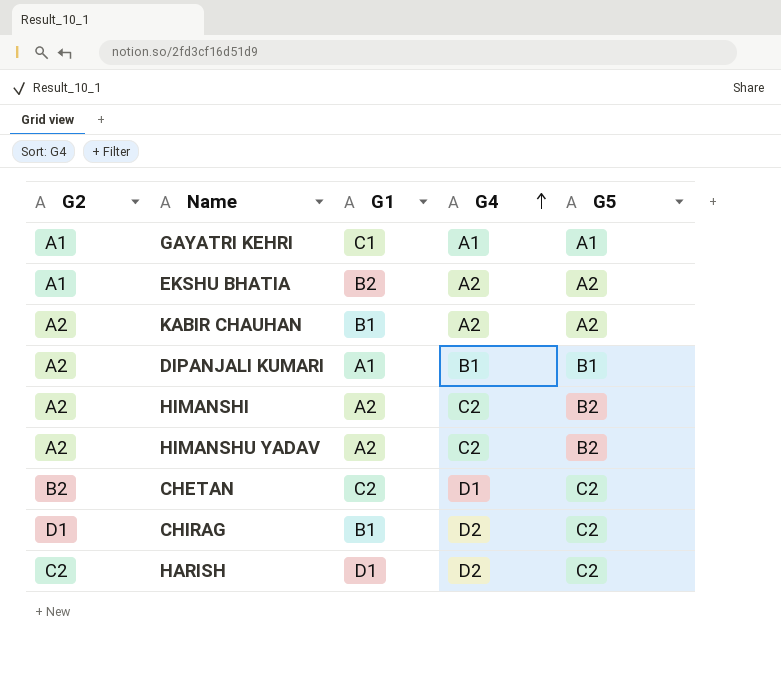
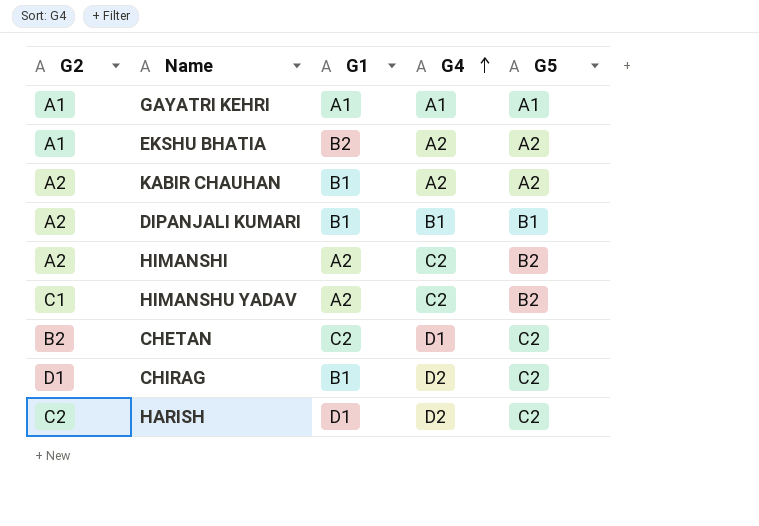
GAYATRI KEHRI | G1: C1 -> A1
DIPANJALI KUMARI | G1: A1 -> B1
HIMANSHU YADAV | G2: A2 -> C1

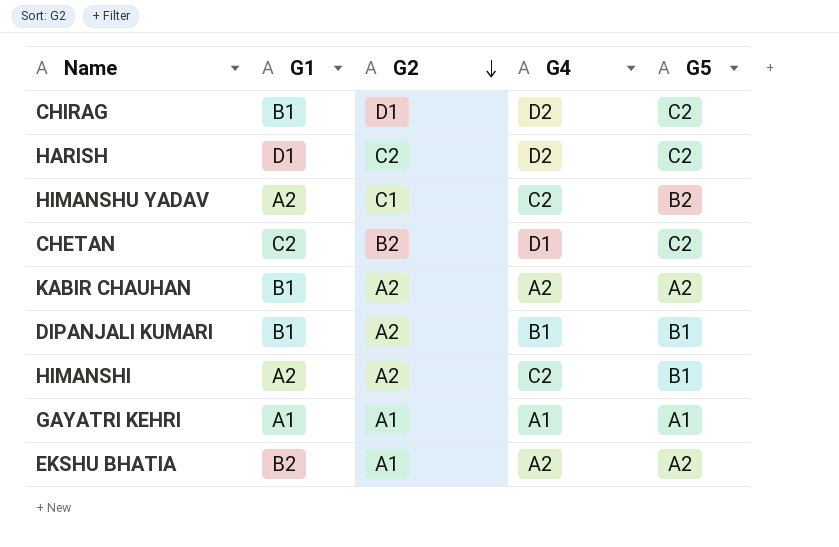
row order: G4 ascending -> G2 descending
column G2 | position: 1 -> 3
HIMANSHI | G5: B2 -> B1

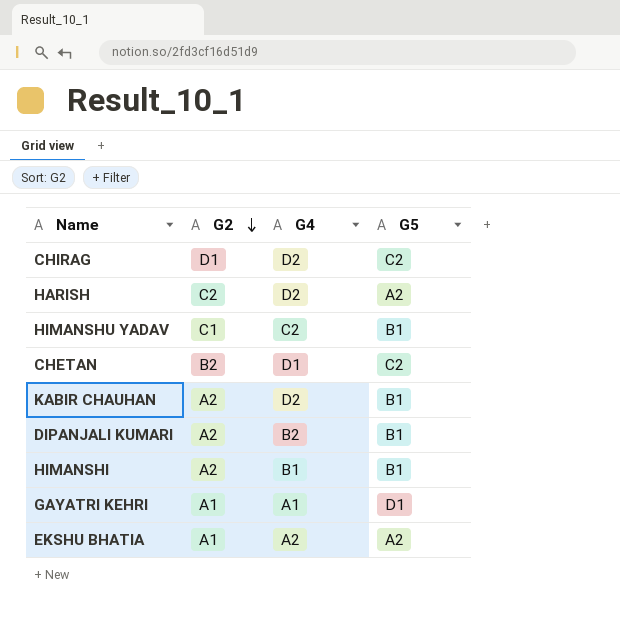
column G1 | position: 2 -> none
HARISH | G5: C2 -> A2
HIMANSHU YADAV | G5: B2 -> B1
KABIR CHAUHAN | G4: A2 -> D2
KABIR CHAUHAN | G5: A2 -> B1
DIPANJALI KUMARI | G4: B1 -> B2
HIMANSHI | G4: C2 -> B1
GAYATRI KEHRI | G5: A1 -> D1

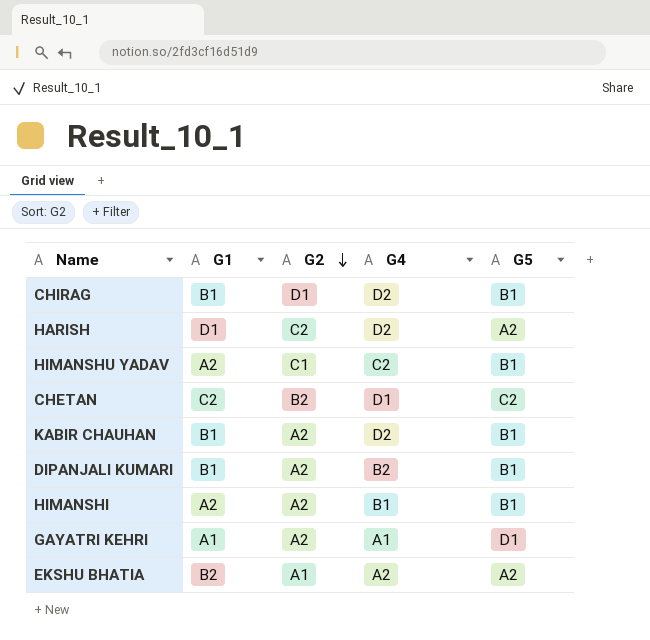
column G1 | position: none -> 2
CHIRAG | G5: C2 -> B1
GAYATRI KEHRI | G2: A1 -> A2

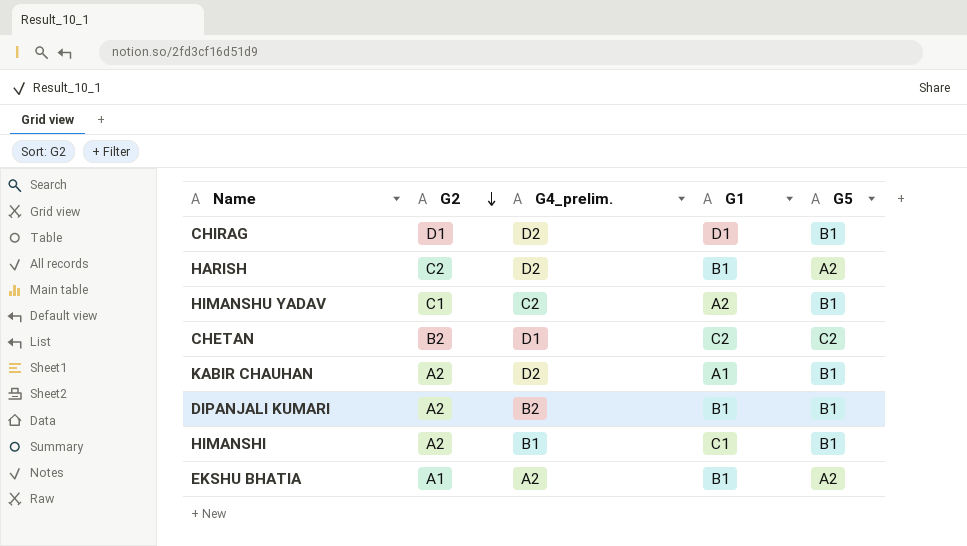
column name: G4 -> G4_prelim.
column G1 | position: 2 -> 4
row GAYATRI KEHRI: A1 | A2 | A1 | D1 -> none
CHIRAG | G1: B1 -> D1
HARISH | G1: D1 -> B1
KABIR CHAUHAN | G1: B1 -> A1
HIMANSHI | G1: A2 -> C1
EKSHU BHATIA | G1: B2 -> B1

